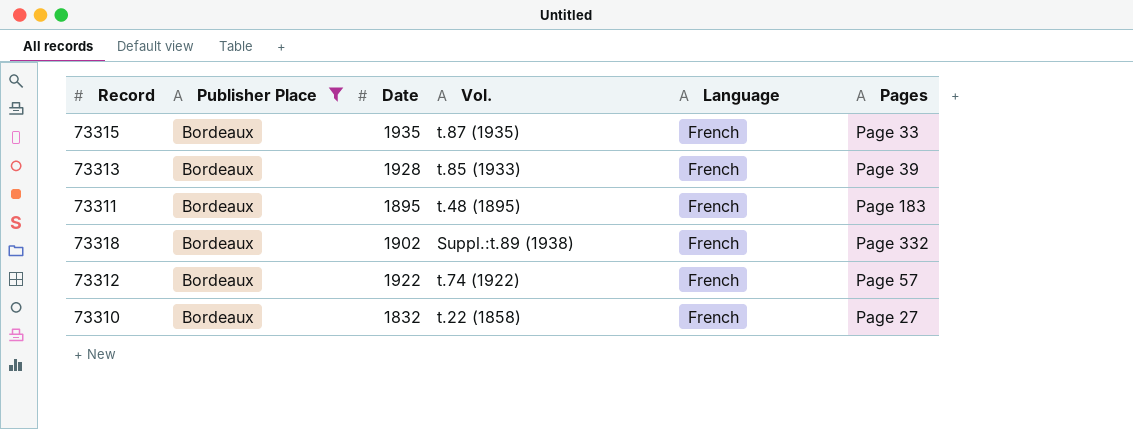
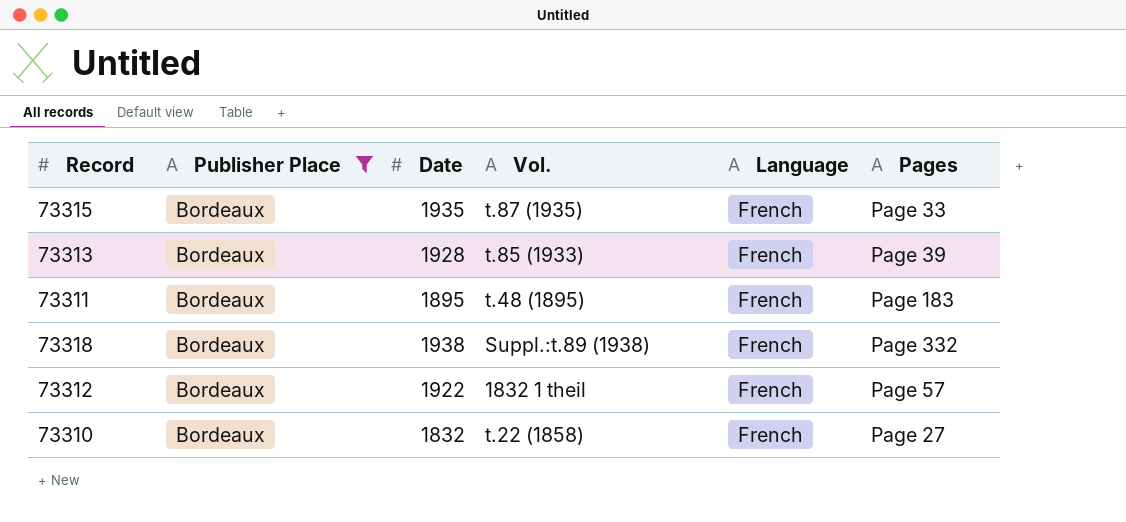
73318 | Date: 1902 -> 1938
73312 | Vol.: t.74 (1922) -> 1832 1 theil

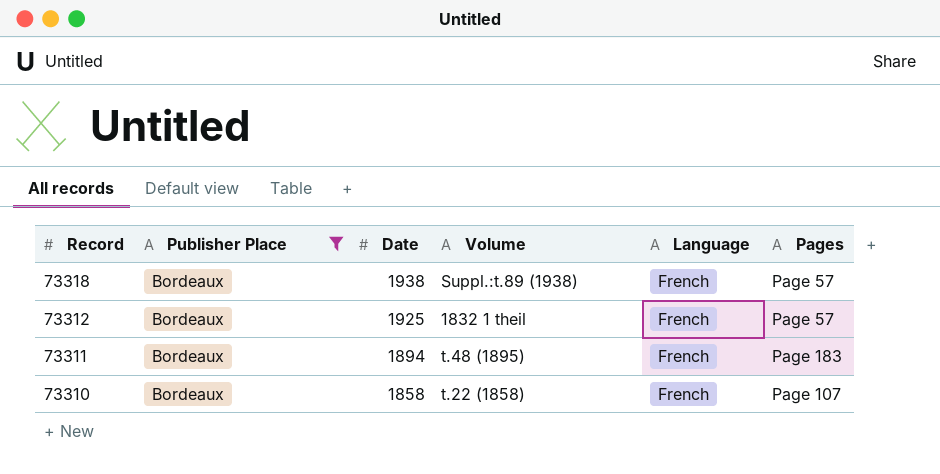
row order: none -> Record descending
column name: Vol. -> Volume
row 73315: Bordeaux | 1935 | t.87 (1935) | French | Page 33 -> none
row 73313: Bordeaux | 1928 | t.85 (1933) | French | Page 39 -> none
73318 | Pages: Page 332 -> Page 57
73312 | Date: 1922 -> 1925
73311 | Date: 1895 -> 1894
73310 | Date: 1832 -> 1858
73310 | Pages: Page 27 -> Page 107

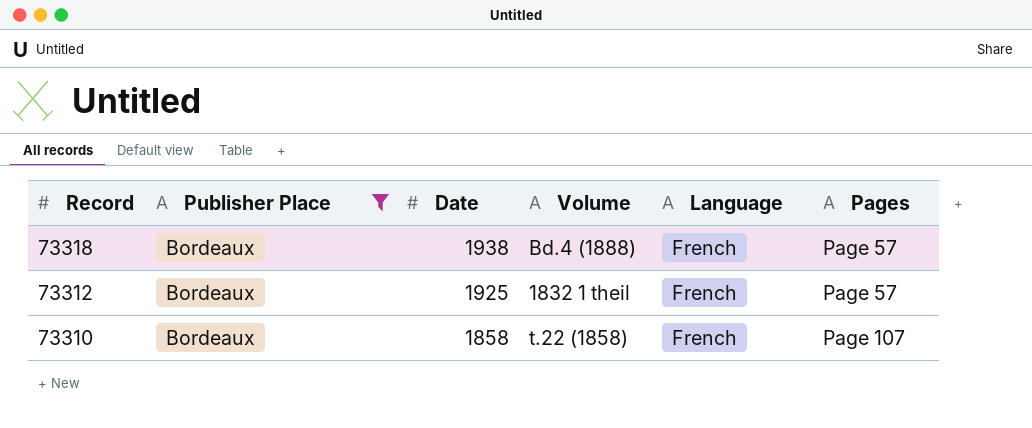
row 73311: Bordeaux | 1894 | t.48 (1895) | French | Page 183 -> none
73318 | Volume: Suppl.:t.89 (1938) -> Bd.4 (1888)

